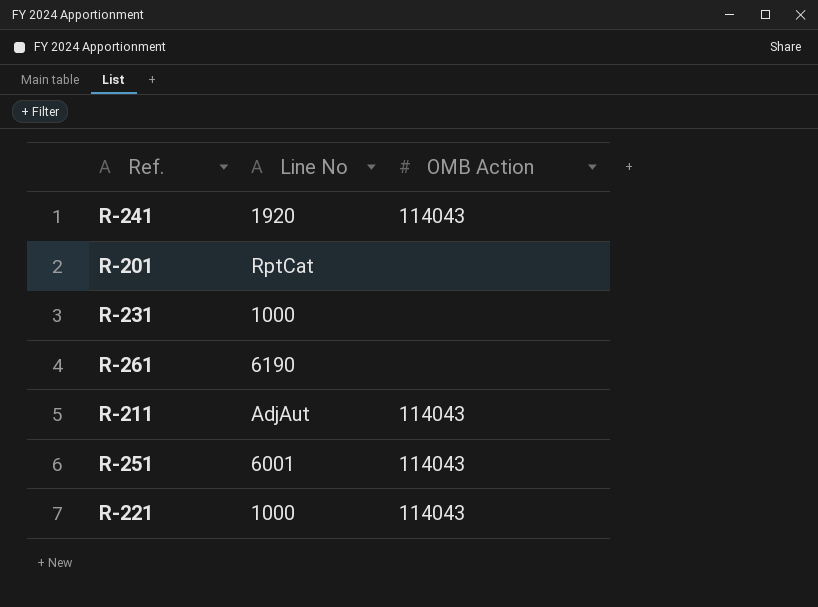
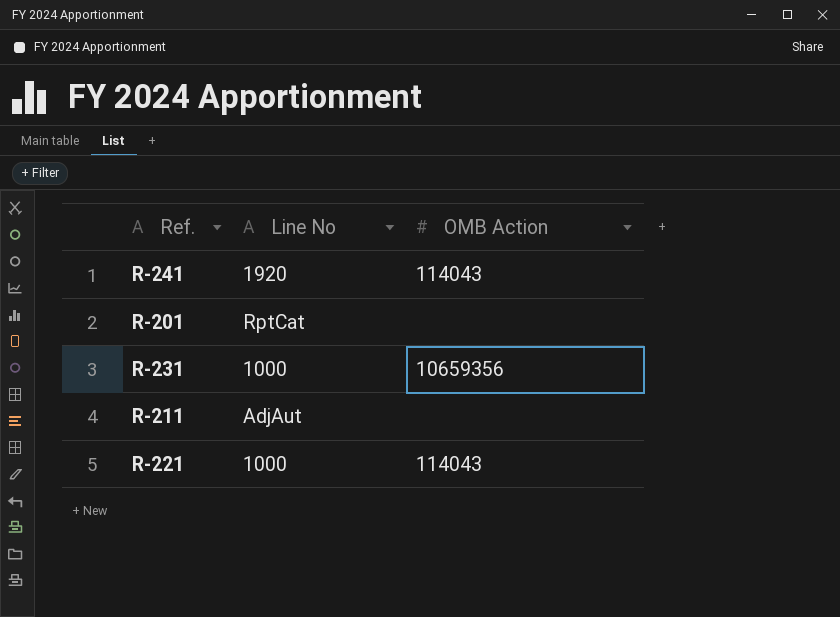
row R-261: 6190 | none -> none
row R-251: 6001 | 114043 -> none
R-231 | OMB Action: none -> 10659356
R-211 | OMB Action: 114043 -> none

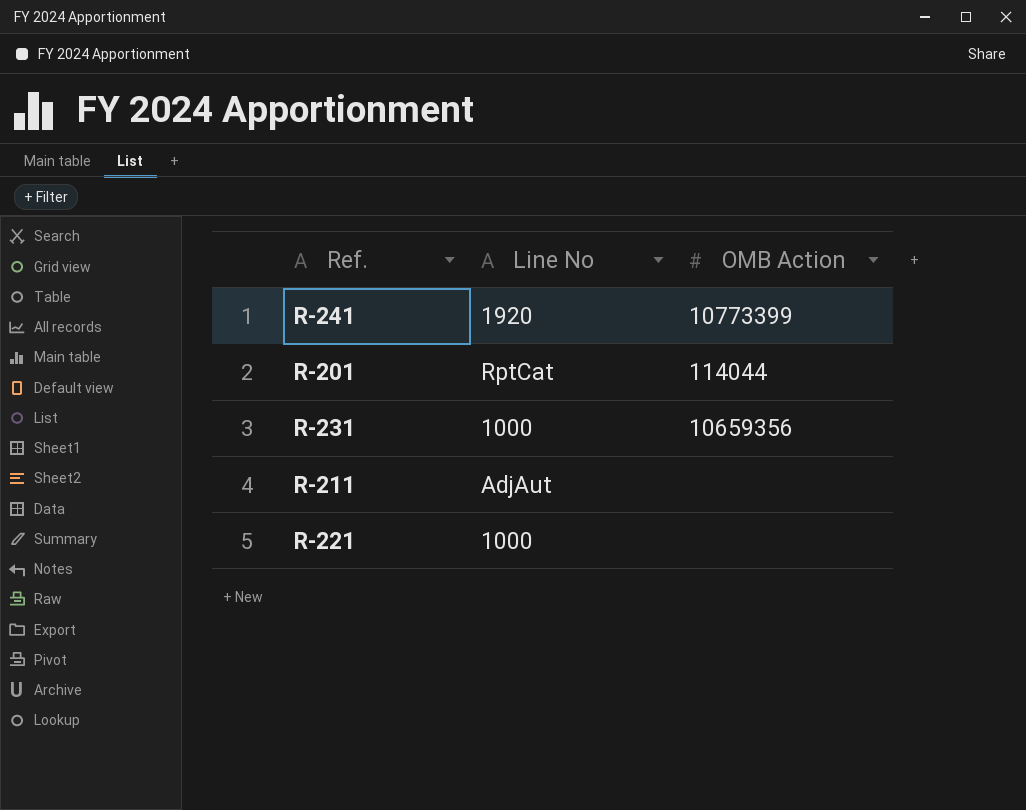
R-241 | OMB Action: 114043 -> 10773399
R-201 | OMB Action: none -> 114044
R-221 | OMB Action: 114043 -> none

